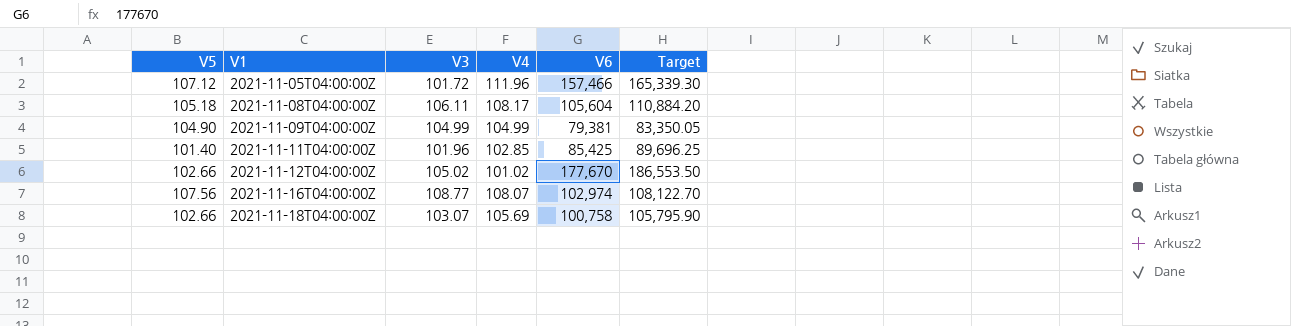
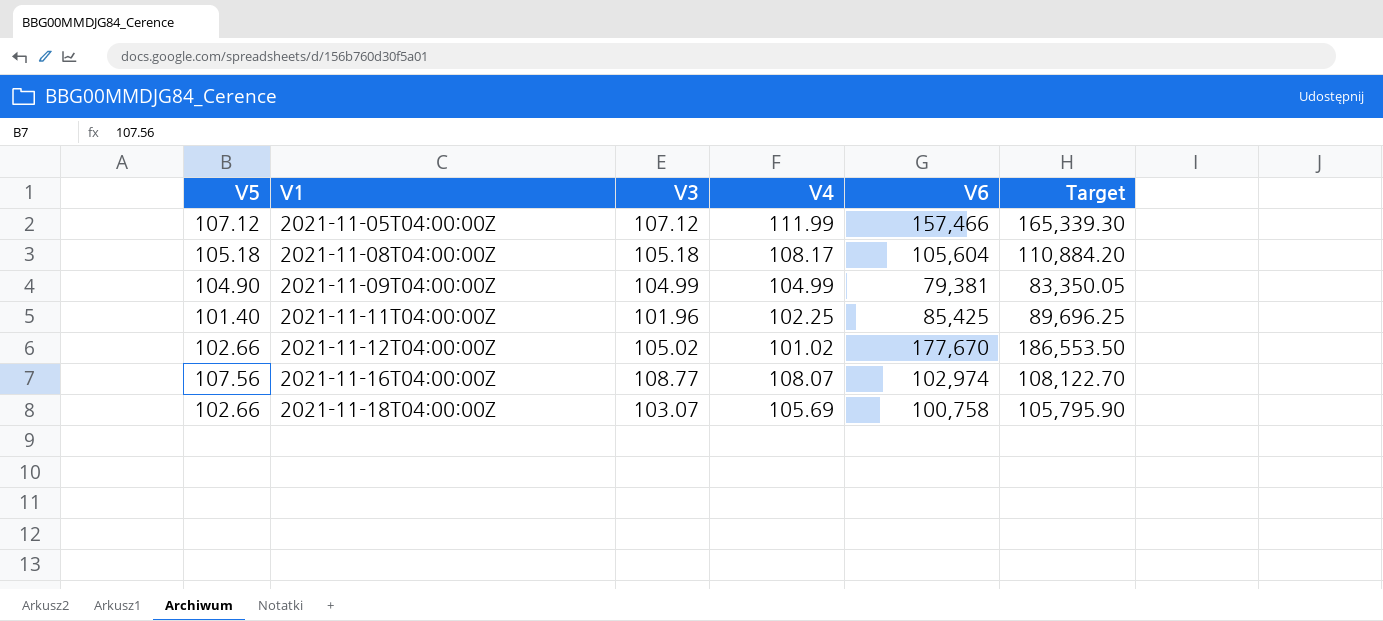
2021-11-05T04:00:00Z | V3: 101.72 -> 107.12
2021-11-05T04:00:00Z | V4: 111.96 -> 111.99
2021-11-08T04:00:00Z | V3: 106.11 -> 105.18
2021-11-11T04:00:00Z | V4: 102.85 -> 102.25

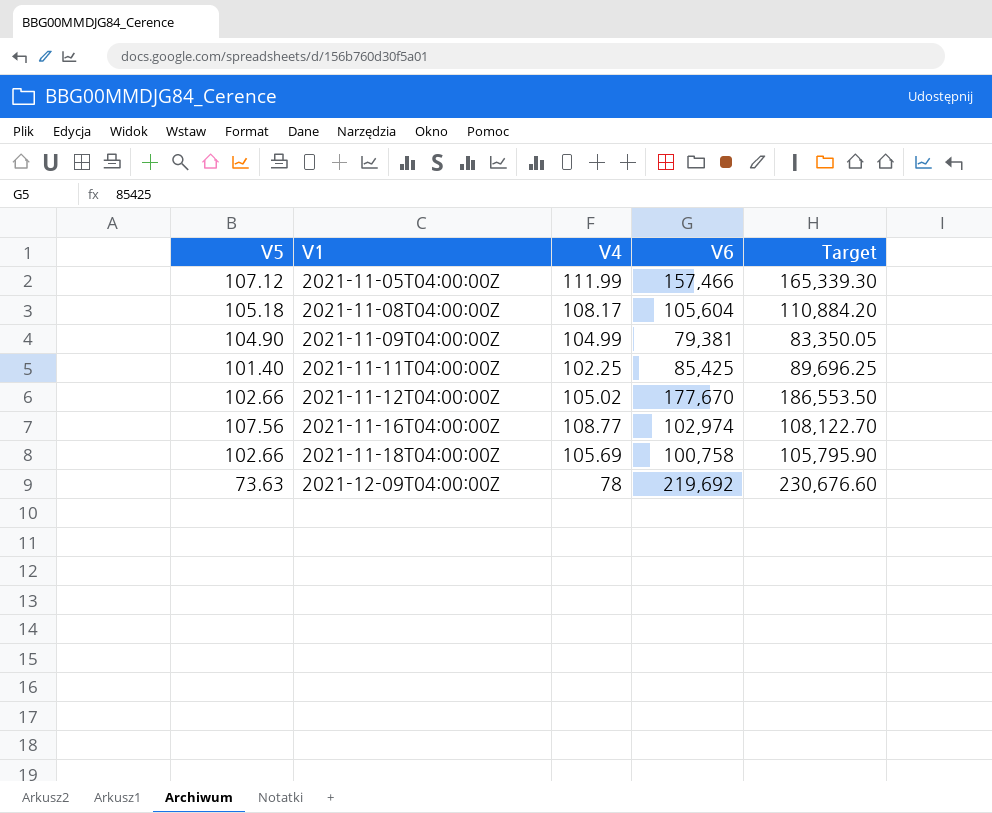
column V3 | position: 3 -> none
2021-11-12T04:00:00Z | V4: 101.02 -> 105.02
2021-11-16T04:00:00Z | V4: 108.07 -> 108.77
row 2021-12-09T04:00:00Z: none -> 73.63 | 78 | 219,692 | 230,676.60

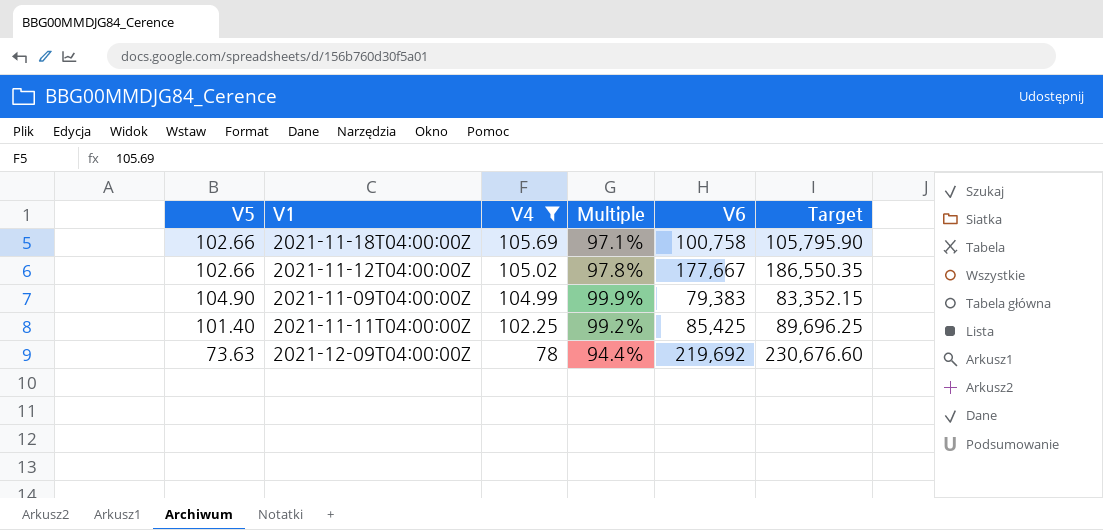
filter: none -> V4 <= 105.69
row order: V1 ascending -> V4 descending
column Multiple | formula: none -> [V5] / [V4]
2021-11-12T04:00:00Z | V6: 177,670 -> 177,667
2021-11-12T04:00:00Z | Target: 186,553.50 -> 186,550.35
2021-11-09T04:00:00Z | V6: 79,381 -> 79,383
2021-11-09T04:00:00Z | Target: 83,350.05 -> 83,352.15

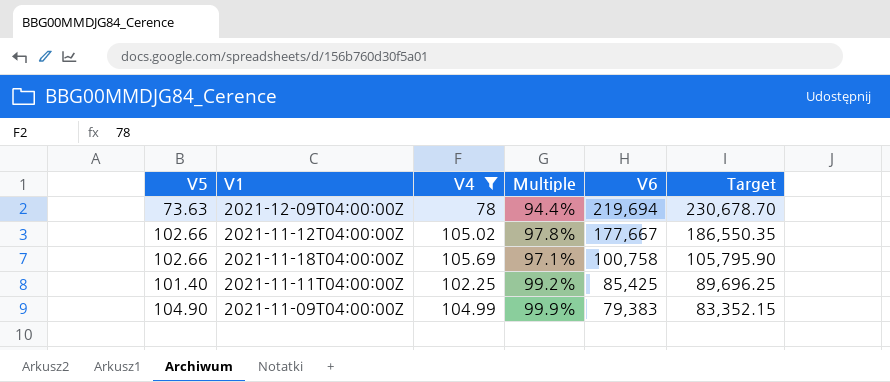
row order: V4 descending -> V6 descending
2021-12-09T04:00:00Z | V6: 219,692 -> 219,694
2021-12-09T04:00:00Z | Target: 230,676.60 -> 230,678.70

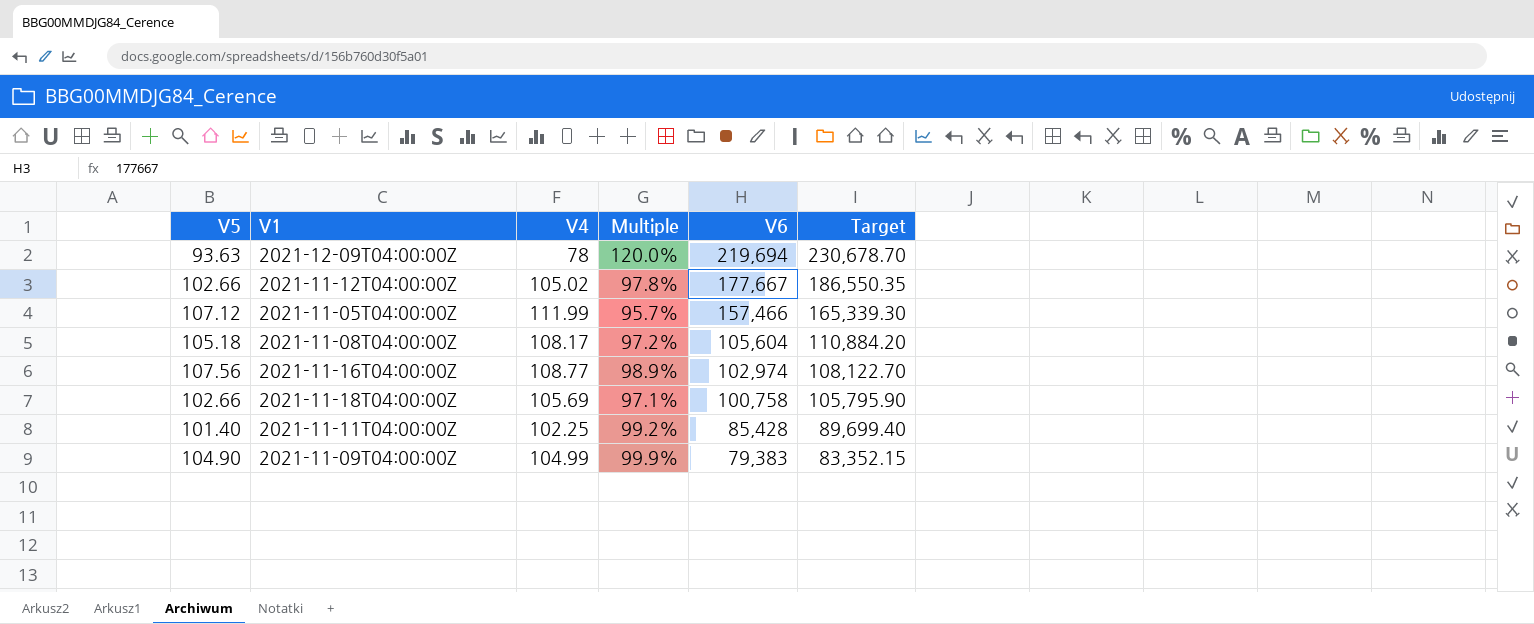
filter: V4 <= 105.69 -> none
2021-12-09T04:00:00Z | V5: 73.63 -> 93.63
2021-12-09T04:00:00Z | Multiple: 94.4% -> 120.0%
2021-11-11T04:00:00Z | V6: 85,425 -> 85,428
2021-11-11T04:00:00Z | Target: 89,696.25 -> 89,699.40

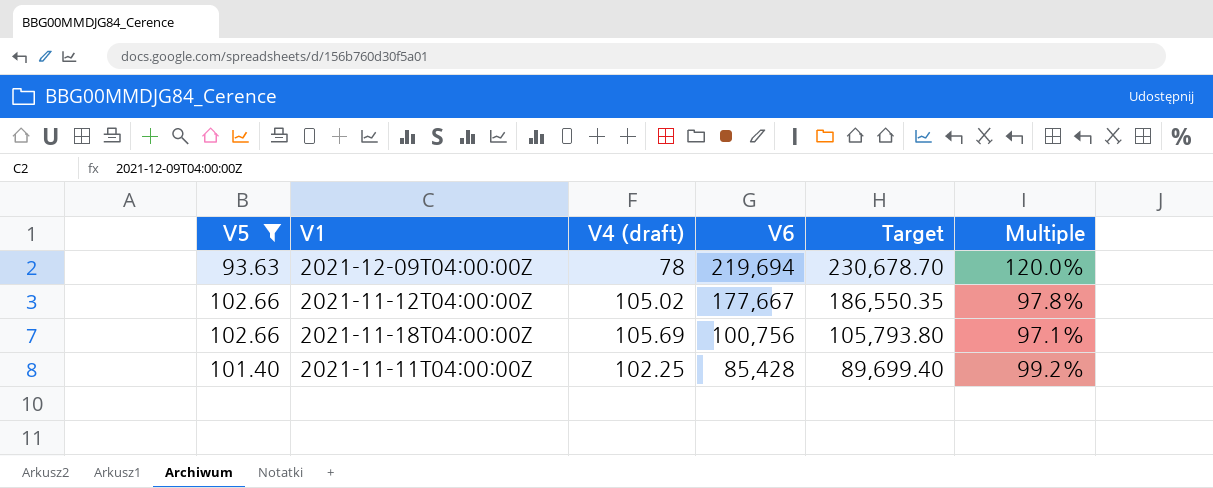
filter: none -> V5 <= 102.66
column name: V4 -> V4 (draft)
column Multiple | position: 4 -> 6
2021-11-18T04:00:00Z | V6: 100,758 -> 100,756
2021-11-18T04:00:00Z | Target: 105,795.90 -> 105,793.80

